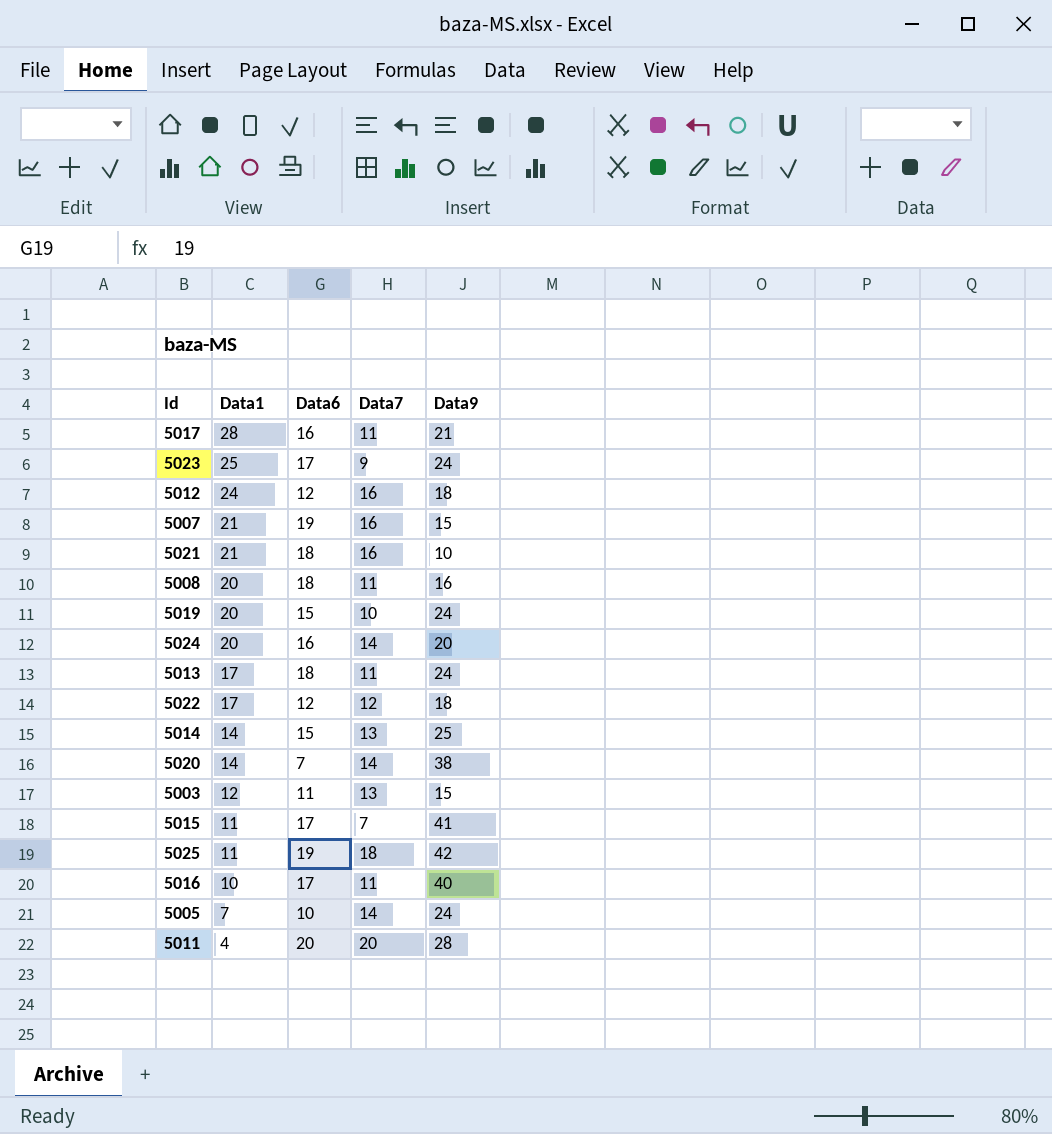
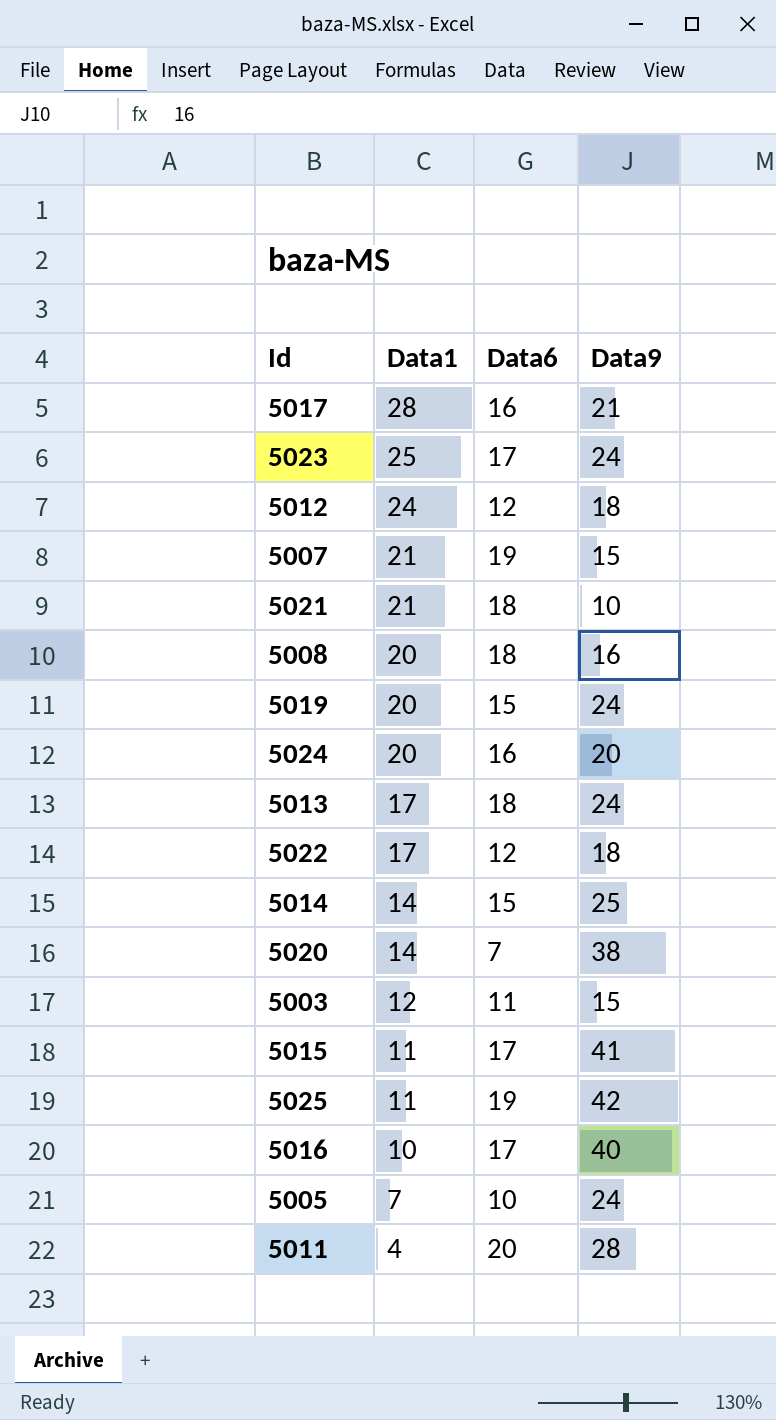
column Data7 | position: 4 -> none

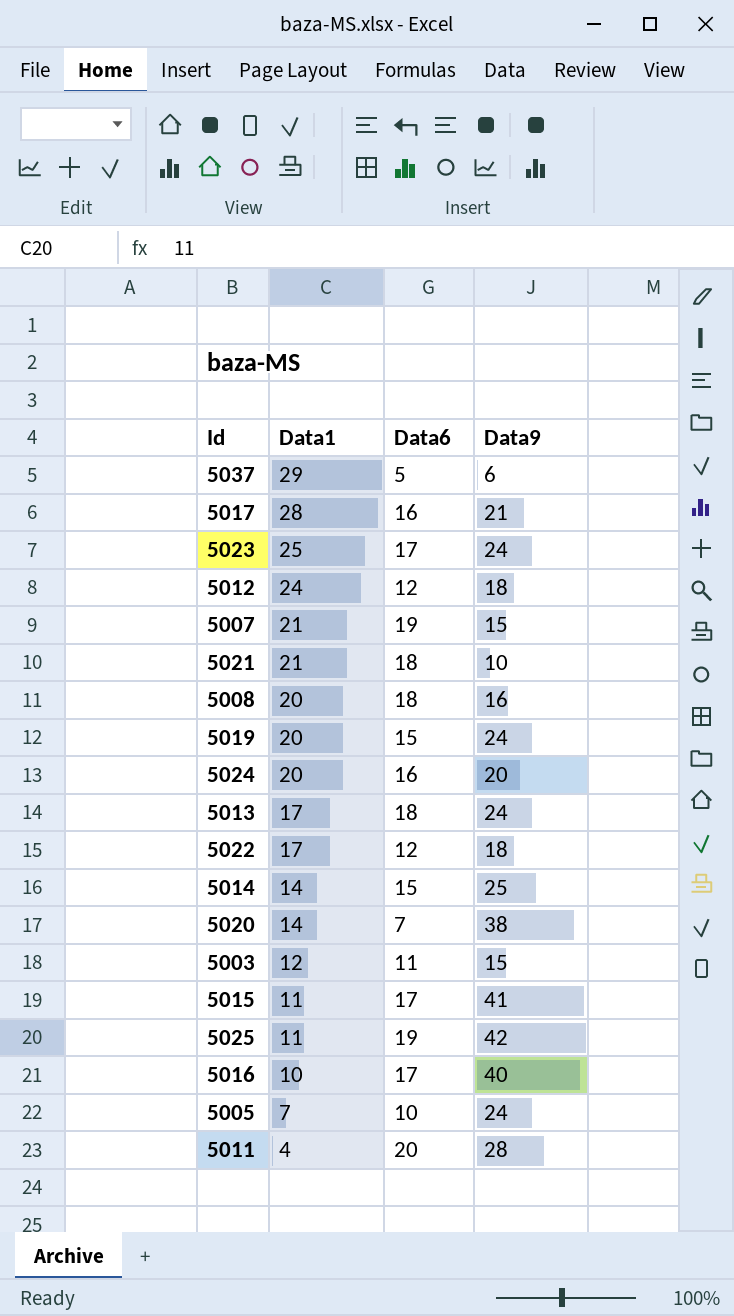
row 5037: none -> 29 | 5 | 6

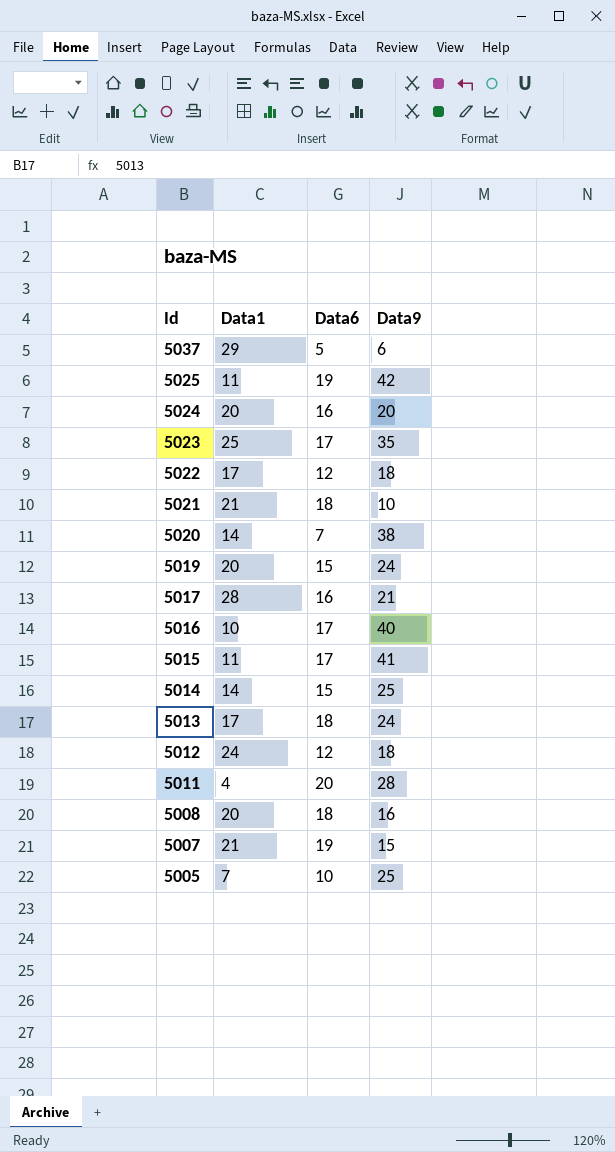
row order: Data1 descending -> Id descending
row 5003: 12 | 11 | 15 -> none
5023 | Data9: 24 -> 35
5005 | Data9: 24 -> 25

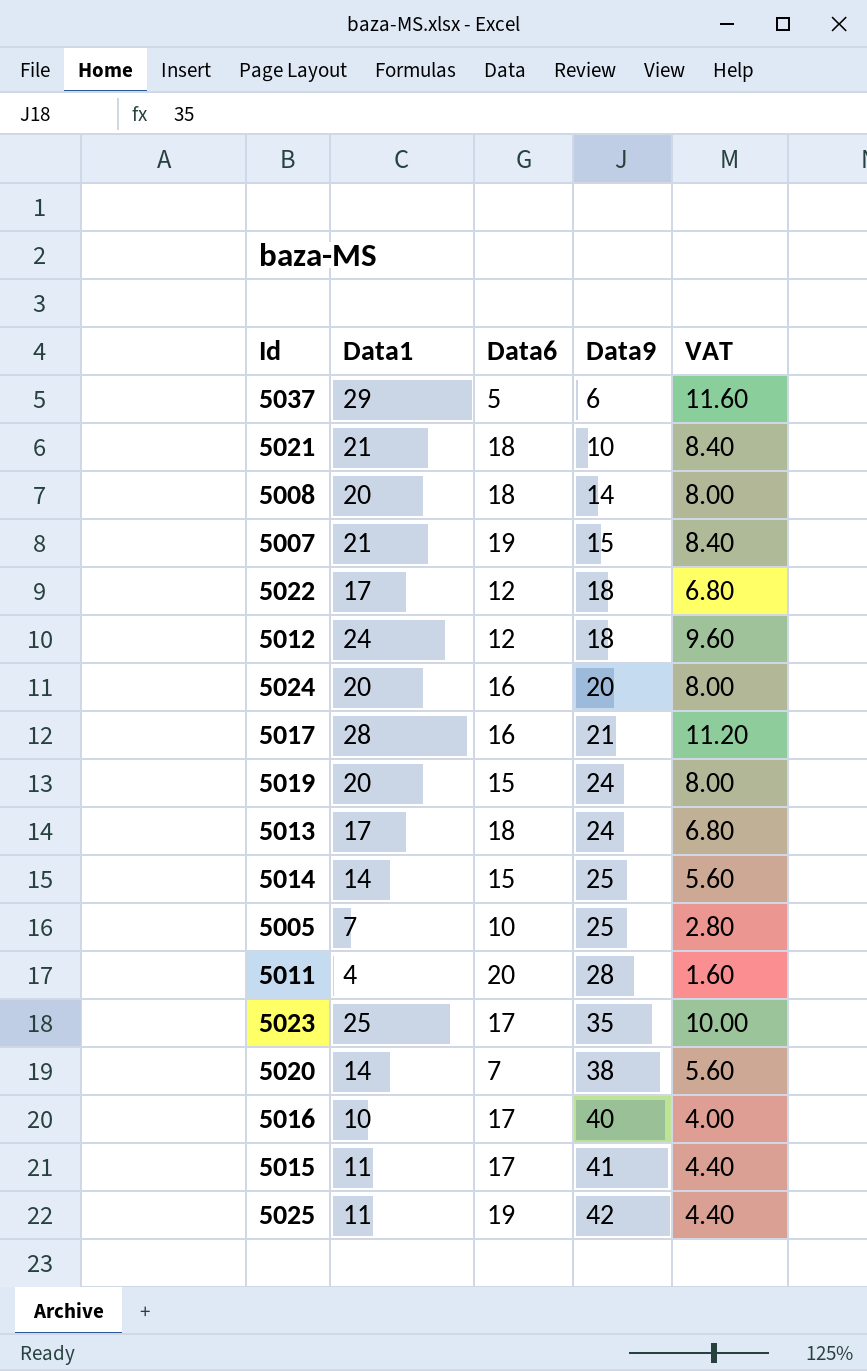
row order: Id descending -> Data9 ascending
column VAT | formula: none -> [Data1] * 0.4
5008 | Data9: 16 -> 14

